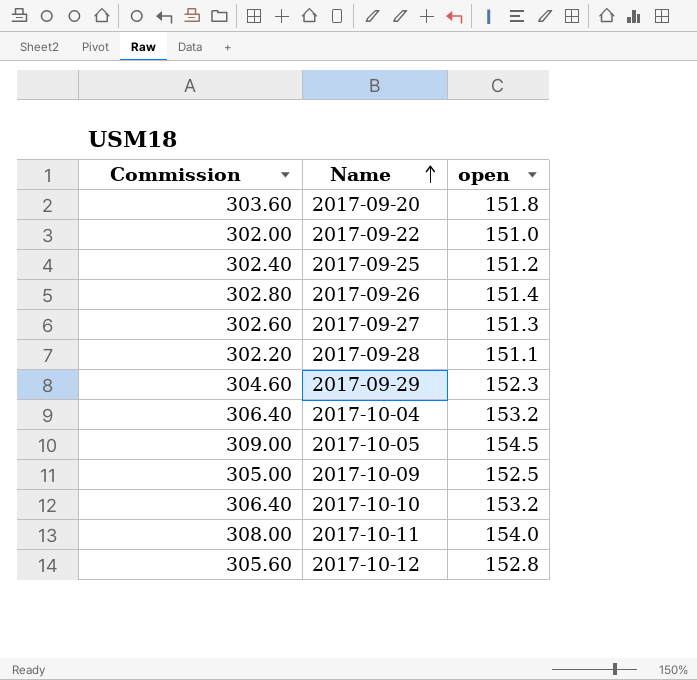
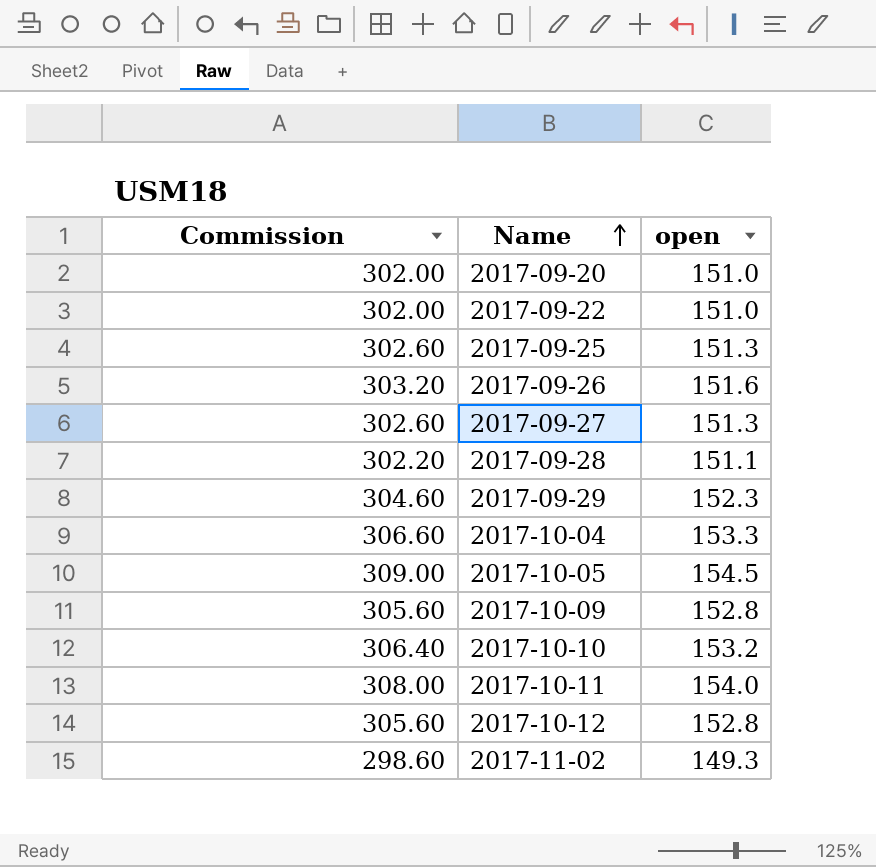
2017-09-20 | Commission: 303.60 -> 302.00
2017-09-20 | open: 151.8 -> 151.0
2017-09-25 | Commission: 302.40 -> 302.60
2017-09-25 | open: 151.2 -> 151.3
2017-09-26 | Commission: 302.80 -> 303.20
2017-09-26 | open: 151.4 -> 151.6
2017-10-04 | Commission: 306.40 -> 306.60
2017-10-04 | open: 153.2 -> 153.3
2017-10-09 | Commission: 305.00 -> 305.60
2017-10-09 | open: 152.5 -> 152.8
row 2017-11-02: none -> 298.60 | 149.3

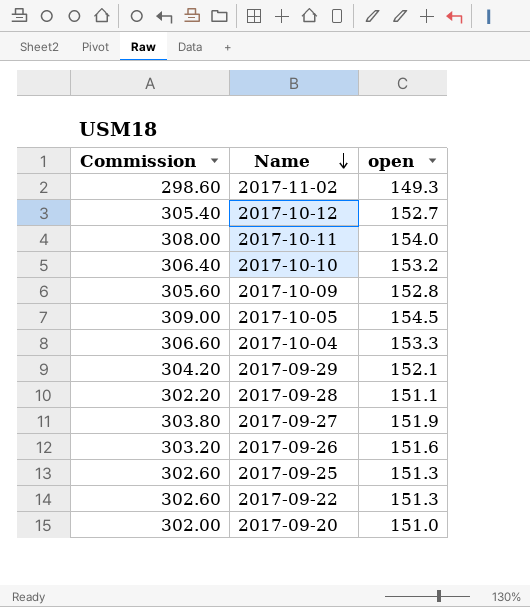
row order: Name ascending -> Name descending
2017-10-12 | Commission: 305.60 -> 305.40
2017-10-12 | open: 152.8 -> 152.7
2017-09-29 | Commission: 304.60 -> 304.20
2017-09-29 | open: 152.3 -> 152.1
2017-09-27 | Commission: 302.60 -> 303.80
2017-09-27 | open: 151.3 -> 151.9
2017-09-22 | Commission: 302.00 -> 302.60
2017-09-22 | open: 151.0 -> 151.3

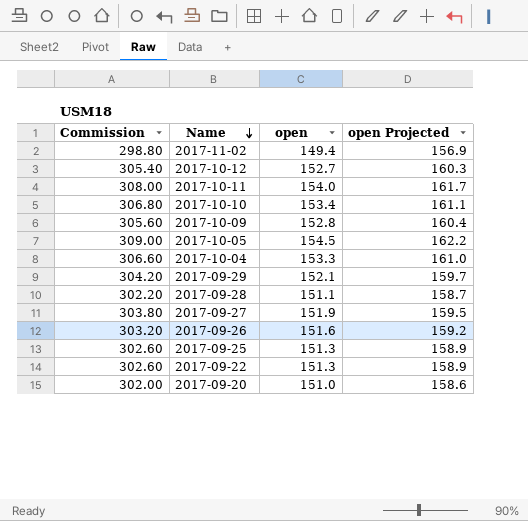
column open Projected | formula: none -> [open] * 1.05
2017-11-02 | Commission: 298.60 -> 298.80
2017-11-02 | open: 149.3 -> 149.4
2017-10-10 | Commission: 306.40 -> 306.80
2017-10-10 | open: 153.2 -> 153.4

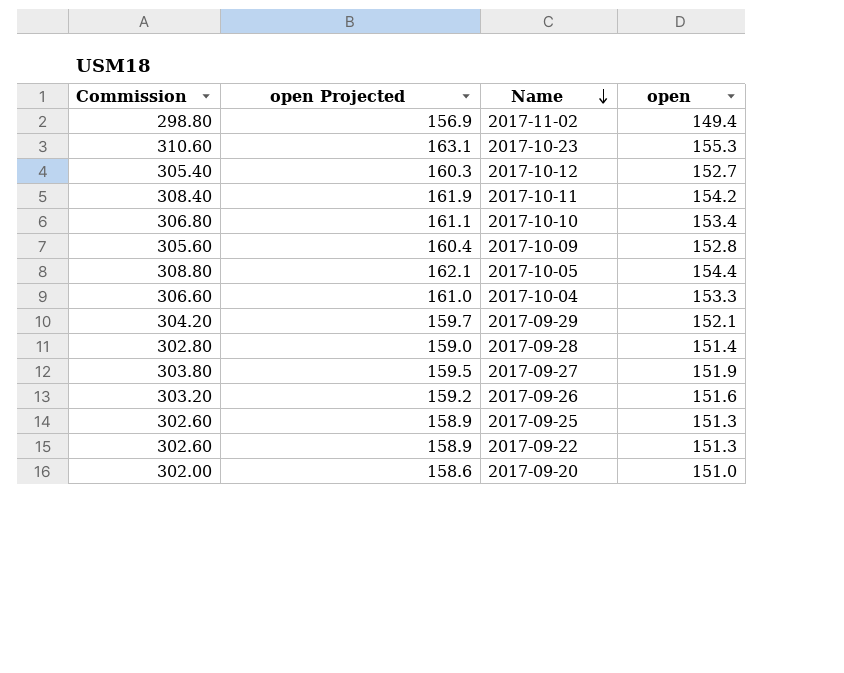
column open Projected | position: 4 -> 2
row 2017-10-23: none -> 310.60 | 163.1 | 155.3
2017-10-11 | Commission: 308.00 -> 308.40
2017-10-11 | open Projected: 161.7 -> 161.9
2017-10-11 | open: 154.0 -> 154.2
2017-10-05 | Commission: 309.00 -> 308.80
2017-10-05 | open Projected: 162.2 -> 162.1
2017-10-05 | open: 154.5 -> 154.4
2017-09-28 | Commission: 302.20 -> 302.80
2017-09-28 | open Projected: 158.7 -> 159.0
2017-09-28 | open: 151.1 -> 151.4

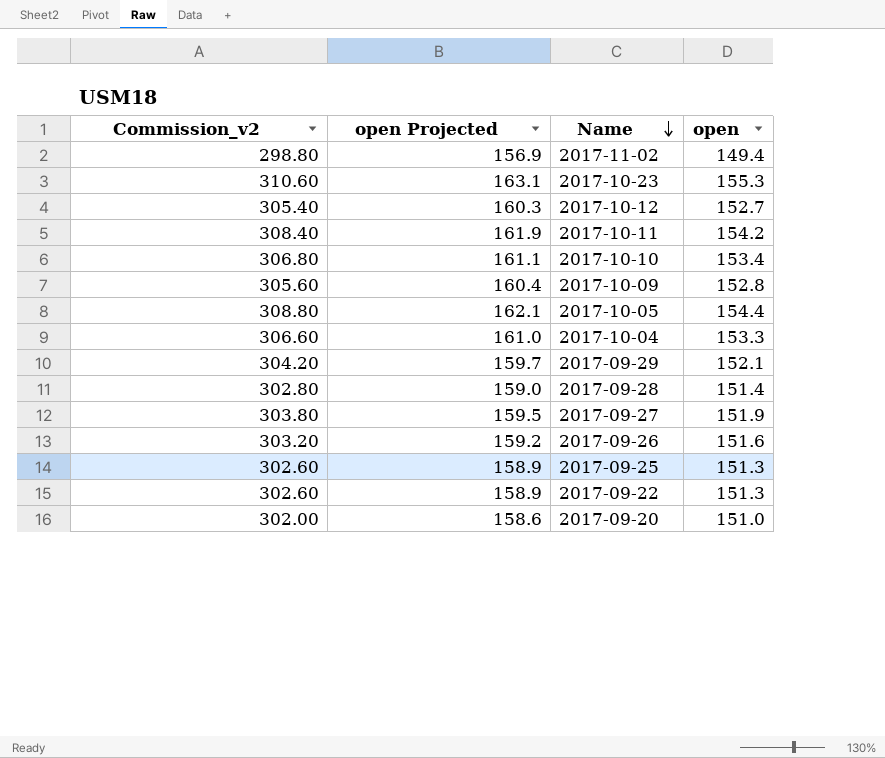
column name: Commission -> Commission_v2

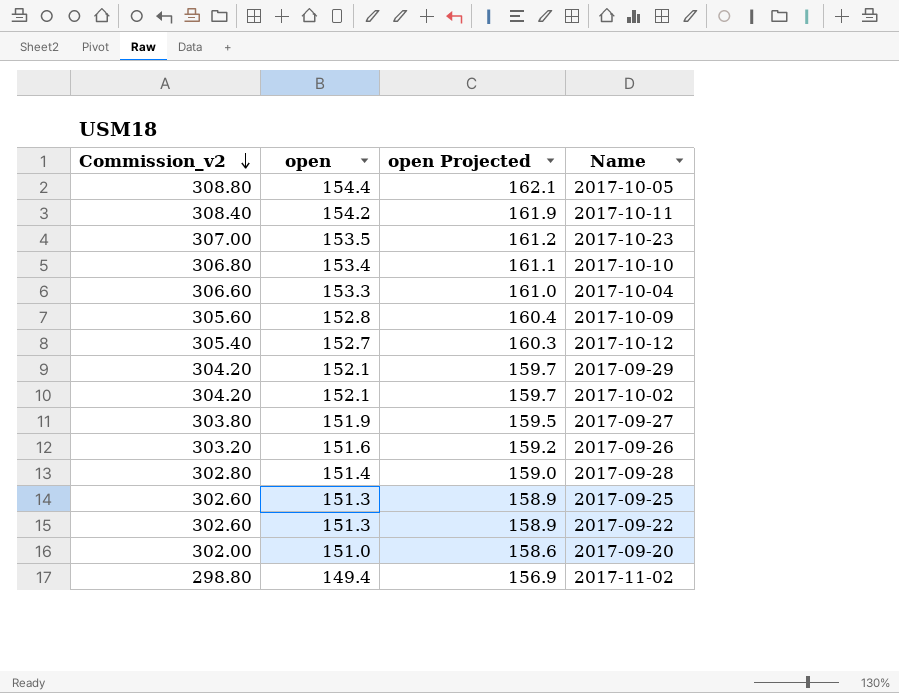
row order: Name descending -> Commission_v2 descending
column open | position: 4 -> 2
2017-10-23 | Commission_v2: 310.60 -> 307.00
2017-10-23 | open: 155.3 -> 153.5
2017-10-23 | open Projected: 163.1 -> 161.2
row 2017-10-02: none -> 304.20 | 152.1 | 159.7

